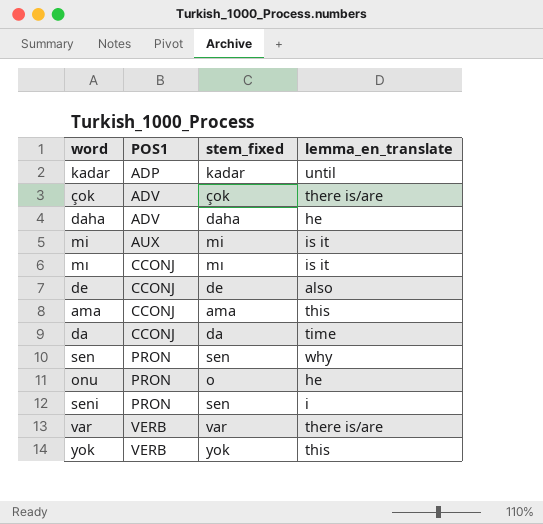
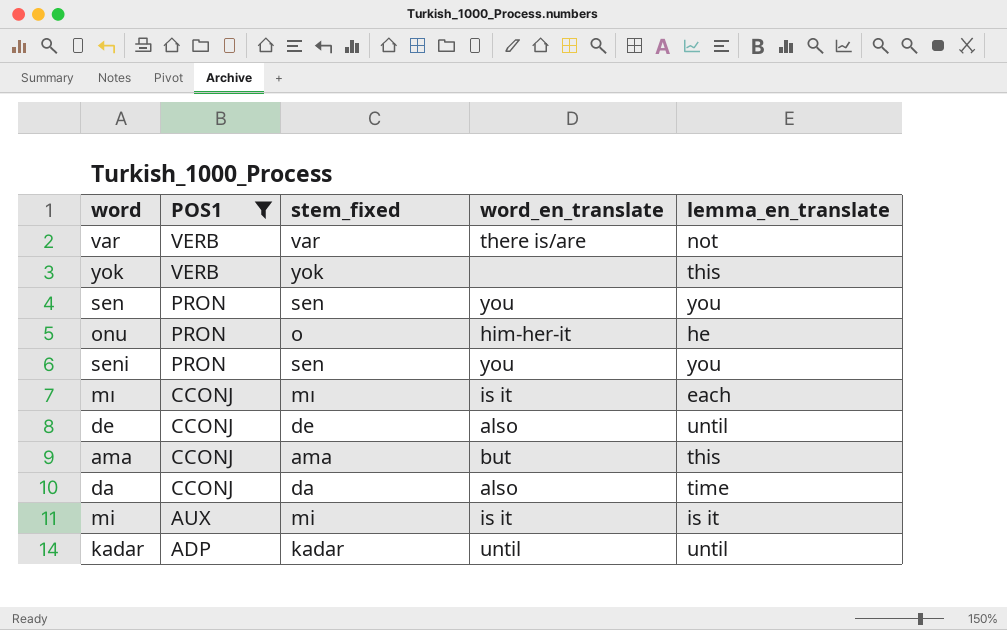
filter: none -> POS1 != ADV
row order: POS1 ascending -> POS1 descending
column word_en_translate | position: none -> 4
var | lemma_en_translate: there is/are -> not
sen | lemma_en_translate: why -> you
seni | lemma_en_translate: i -> you
mı | lemma_en_translate: is it -> each
de | lemma_en_translate: also -> until

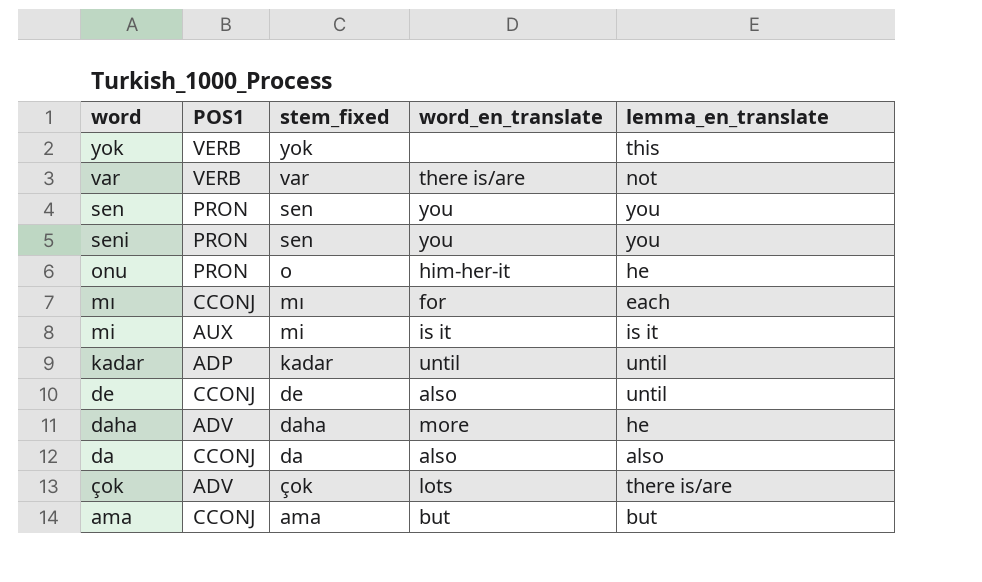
filter: POS1 != ADV -> none
row order: POS1 descending -> stem_fixed descending
mı | word_en_translate: is it -> for
da | lemma_en_translate: time -> also
ama | lemma_en_translate: this -> but

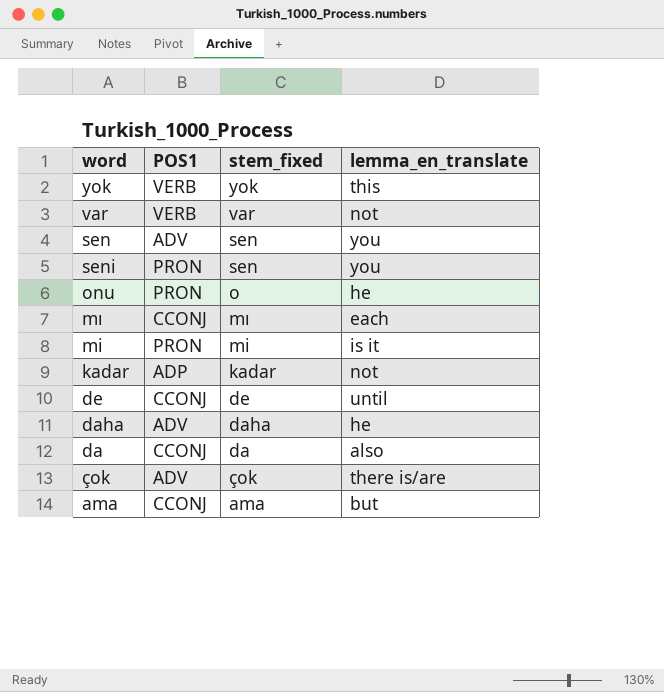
column word_en_translate | position: 4 -> none
sen | POS1: PRON -> ADV
mi | POS1: AUX -> PRON
kadar | lemma_en_translate: until -> not

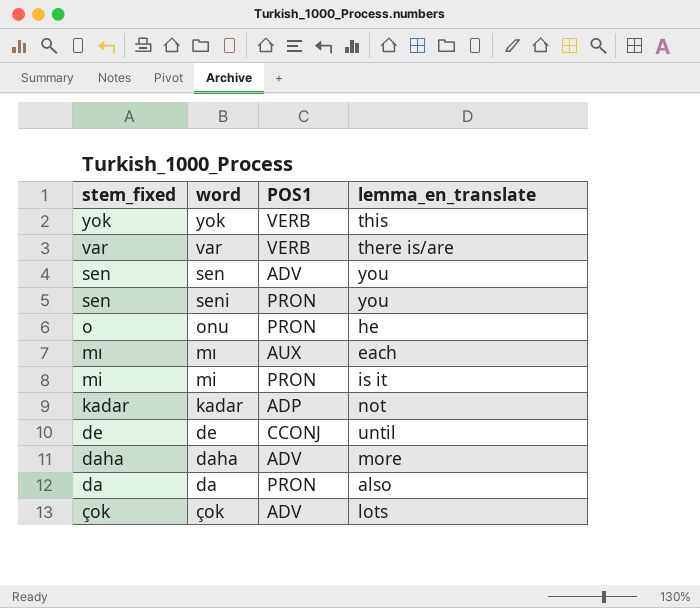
column stem_fixed | position: 3 -> 1
row ama: CCONJ | ama | but -> none
var | lemma_en_translate: not -> there is/are
mı | POS1: CCONJ -> AUX
daha | lemma_en_translate: he -> more
da | POS1: CCONJ -> PRON
çok | lemma_en_translate: there is/are -> lots

